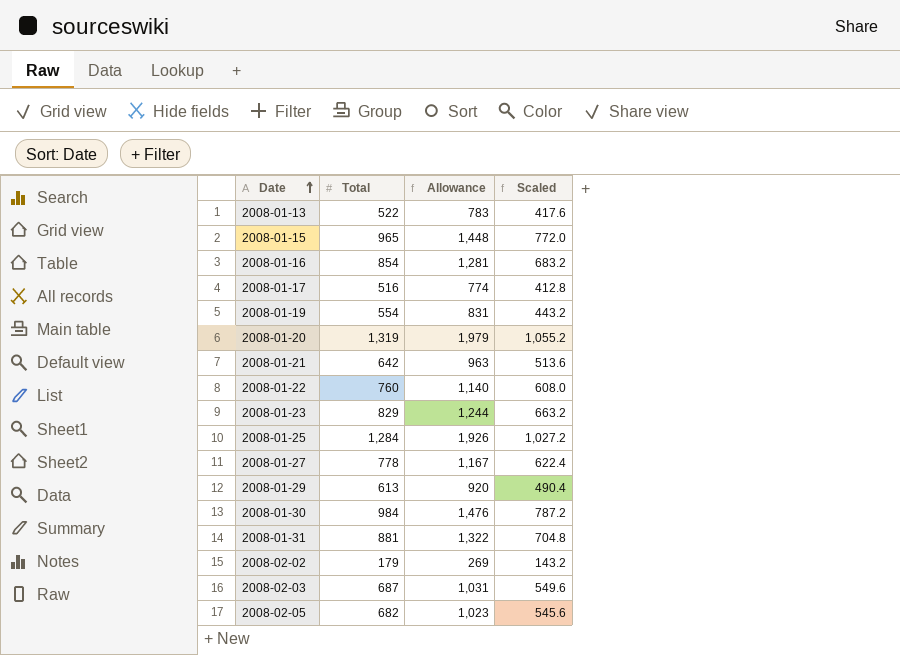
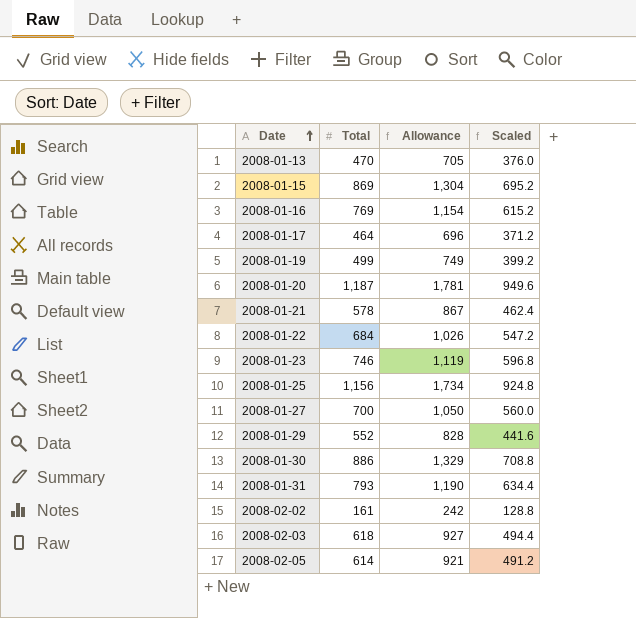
2008-01-13 | Total: 522 -> 470
2008-01-13 | Allowance: 783 -> 705
2008-01-13 | Scaled: 417.6 -> 376.0
2008-01-15 | Total: 965 -> 869
2008-01-15 | Allowance: 1,448 -> 1,304
2008-01-15 | Scaled: 772.0 -> 695.2
2008-01-16 | Total: 854 -> 769
2008-01-16 | Allowance: 1,281 -> 1,154
2008-01-16 | Scaled: 683.2 -> 615.2
2008-01-17 | Total: 516 -> 464
2008-01-17 | Allowance: 774 -> 696
2008-01-17 | Scaled: 412.8 -> 371.2
2008-01-19 | Total: 554 -> 499
2008-01-19 | Allowance: 831 -> 749
2008-01-19 | Scaled: 443.2 -> 399.2
2008-01-20 | Total: 1,319 -> 1,187
2008-01-20 | Allowance: 1,979 -> 1,781
2008-01-20 | Scaled: 1,055.2 -> 949.6
2008-01-21 | Total: 642 -> 578
2008-01-21 | Allowance: 963 -> 867
2008-01-21 | Scaled: 513.6 -> 462.4
2008-01-22 | Total: 760 -> 684
2008-01-22 | Allowance: 1,140 -> 1,026
2008-01-22 | Scaled: 608.0 -> 547.2
2008-01-23 | Total: 829 -> 746
2008-01-23 | Allowance: 1,244 -> 1,119
2008-01-23 | Scaled: 663.2 -> 596.8
2008-01-25 | Total: 1,284 -> 1,156
2008-01-25 | Allowance: 1,926 -> 1,734
2008-01-25 | Scaled: 1,027.2 -> 924.8
2008-01-27 | Total: 778 -> 700
2008-01-27 | Allowance: 1,167 -> 1,050
2008-01-27 | Scaled: 622.4 -> 560.0
2008-01-29 | Total: 613 -> 552
2008-01-29 | Allowance: 920 -> 828
2008-01-29 | Scaled: 490.4 -> 441.6
2008-01-30 | Total: 984 -> 886
2008-01-30 | Allowance: 1,476 -> 1,329
2008-01-30 | Scaled: 787.2 -> 708.8
2008-01-31 | Total: 881 -> 793
2008-01-31 | Allowance: 1,322 -> 1,190
2008-01-31 | Scaled: 704.8 -> 634.4
2008-02-02 | Total: 179 -> 161
2008-02-02 | Allowance: 269 -> 242
2008-02-02 | Scaled: 143.2 -> 128.8
2008-02-03 | Total: 687 -> 618
2008-02-03 | Allowance: 1,031 -> 927
2008-02-03 | Scaled: 549.6 -> 494.4
2008-02-05 | Total: 682 -> 614
2008-02-05 | Allowance: 1,023 -> 921
2008-02-05 | Scaled: 545.6 -> 491.2

